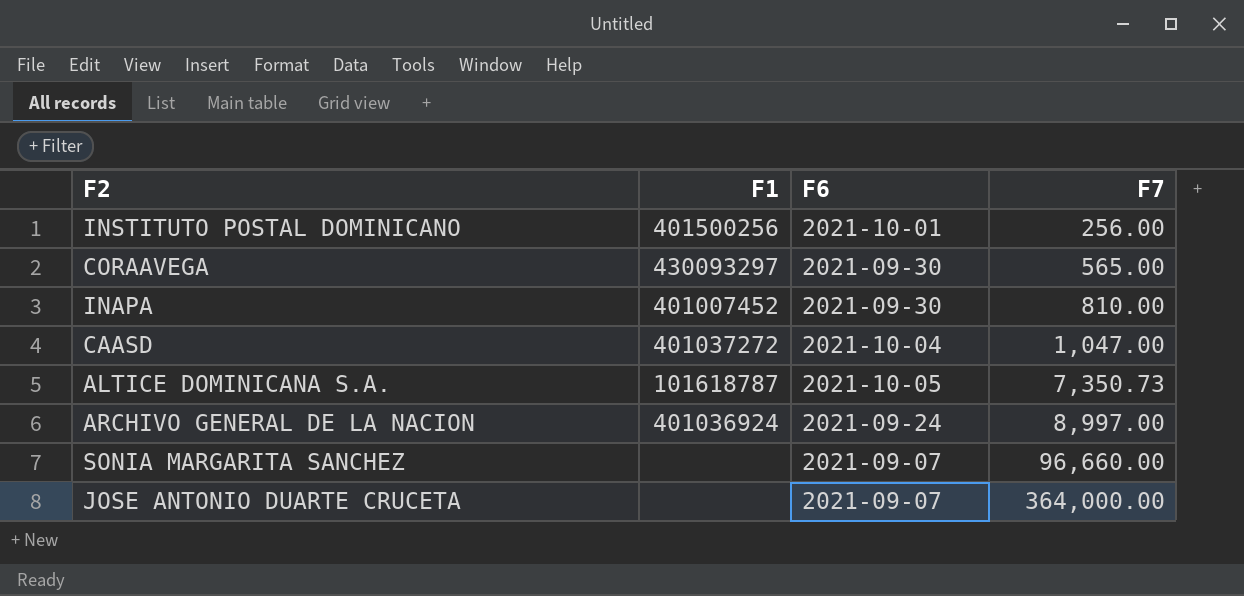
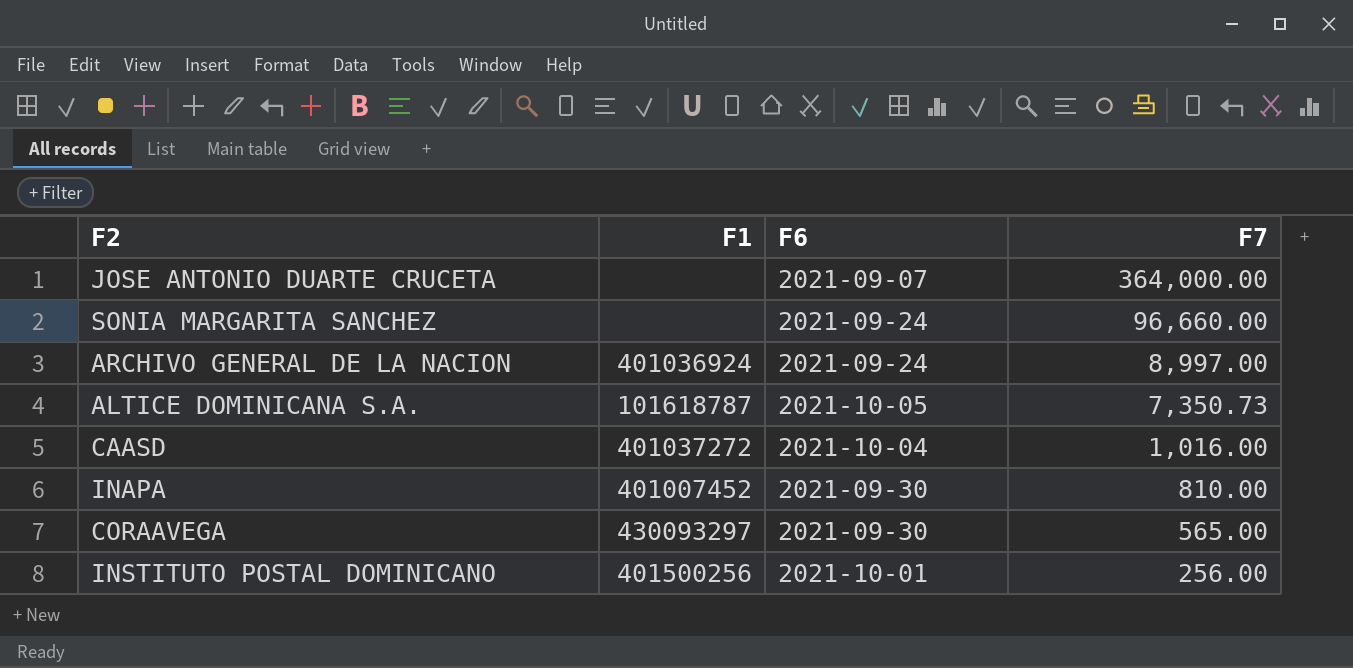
row order: F7 ascending -> F7 descending
SONIA MARGARITA SANCHEZ | F6: 2021-09-07 -> 2021-09-24
CAASD | F7: 1,047.00 -> 1,016.00

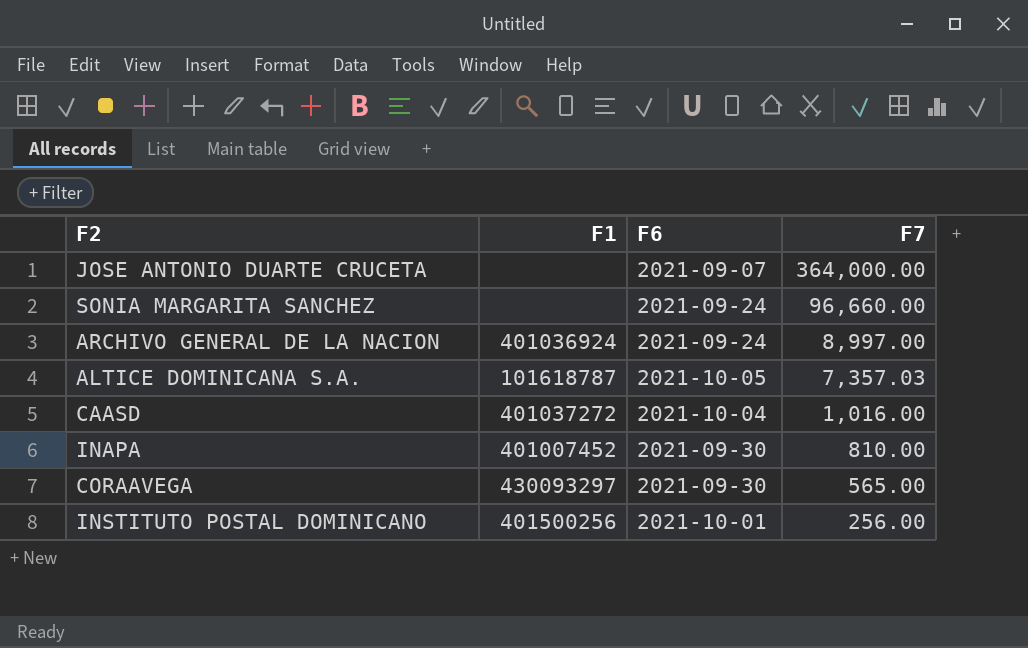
ALTICE DOMINICANA S.A. | F7: 7,350.73 -> 7,357.03

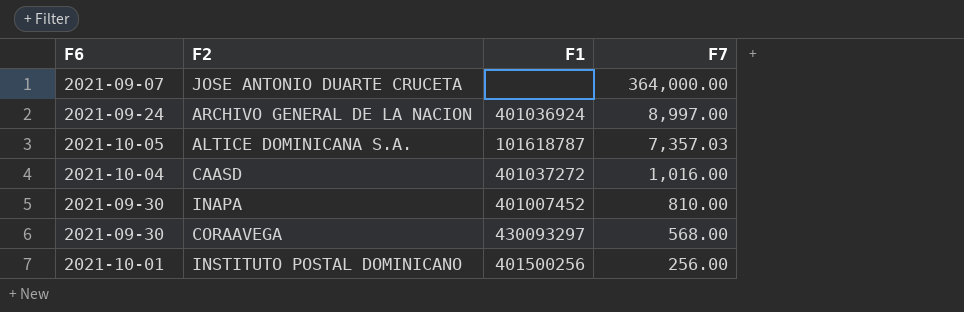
column F6 | position: 3 -> 1
row SONIA MARGARITA SANCHEZ: none | 2021-09-24 | 96,660.00 -> none
CORAAVEGA | F7: 565.00 -> 568.00

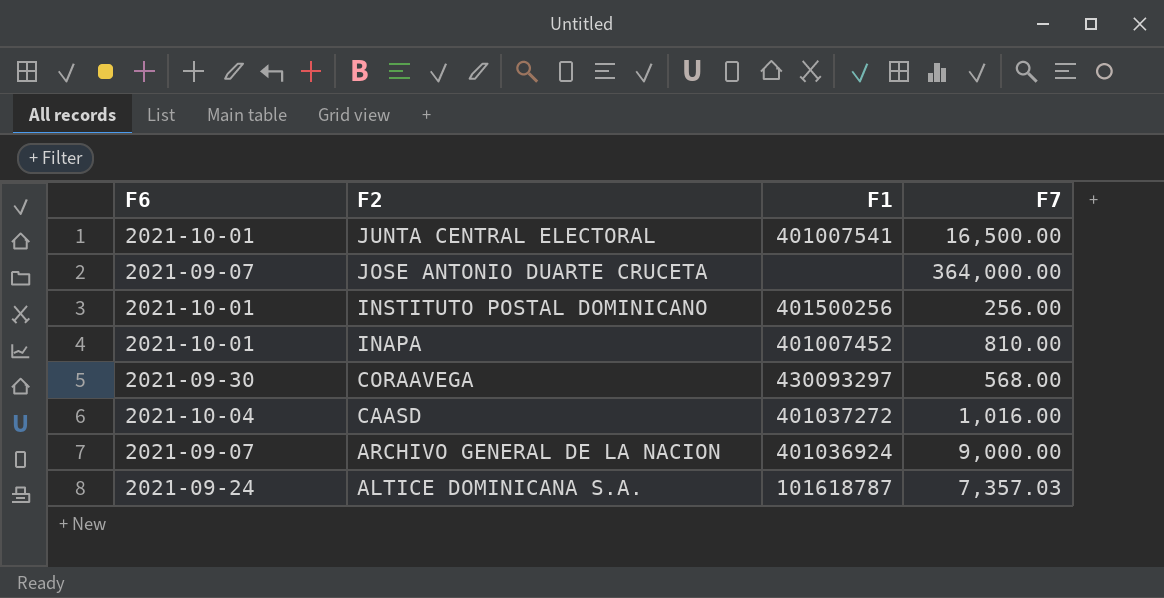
row order: F7 descending -> F2 descending
row JUNTA CENTRAL ELECTORAL: none -> 2021-10-01 | 401007541 | 16,500.00
INAPA | F6: 2021-09-30 -> 2021-10-01
ARCHIVO GENERAL DE LA NACION | F6: 2021-09-24 -> 2021-09-07
ARCHIVO GENERAL DE LA NACION | F7: 8,997.00 -> 9,000.00
ALTICE DOMINICANA S.A. | F6: 2021-10-05 -> 2021-09-24

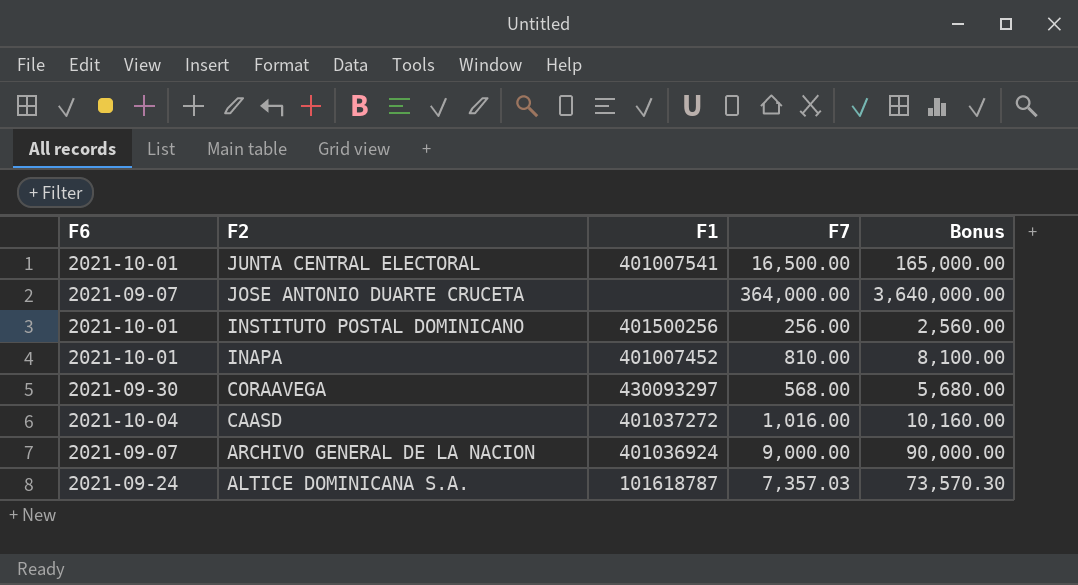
column Bonus | formula: none -> [F7] * 10

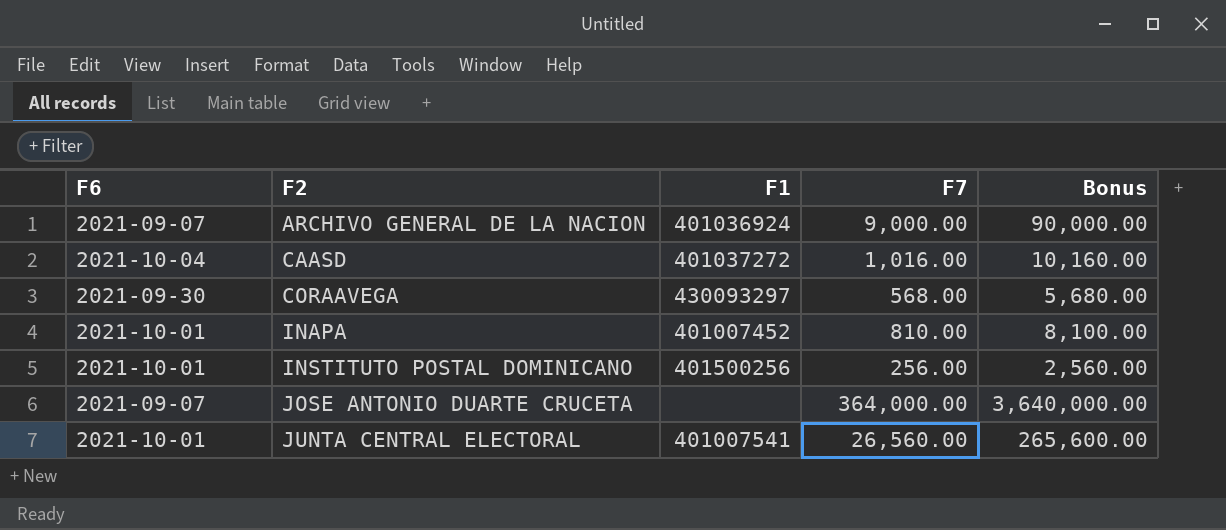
row order: F2 descending -> F2 ascending
row ALTICE DOMINICANA S.A.: 2021-09-24 | 101618787 | 7,357.03 | 73,570.30 -> none
JUNTA CENTRAL ELECTORAL | F7: 16,500.00 -> 26,560.00
JUNTA CENTRAL ELECTORAL | Bonus: 165,000.00 -> 265,600.00

